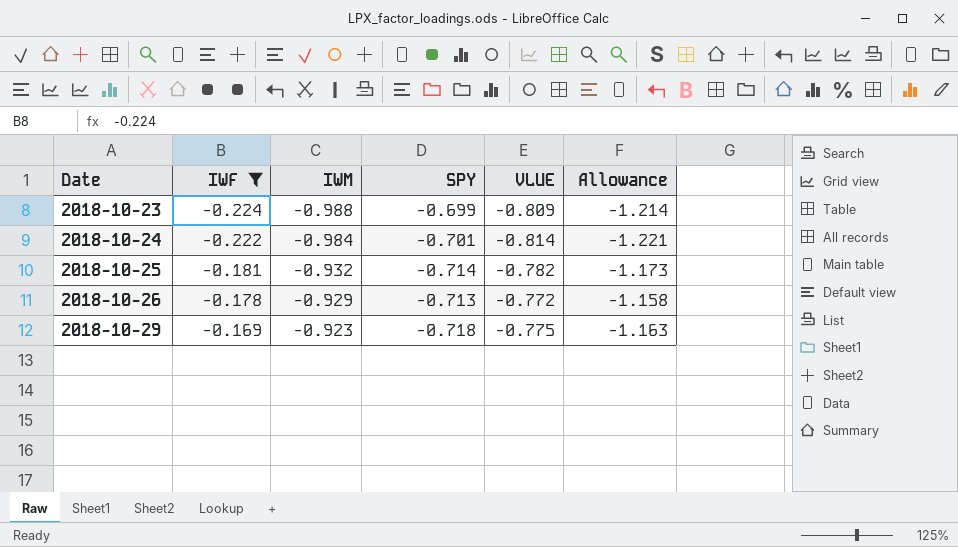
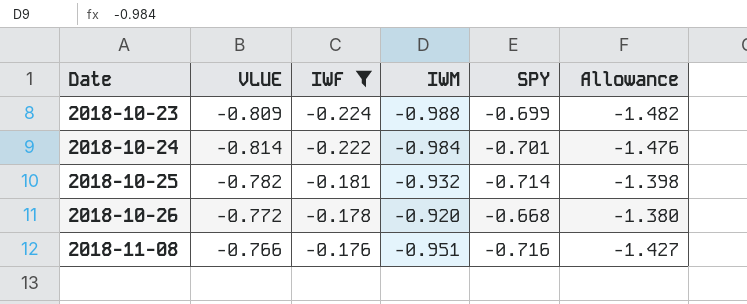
column VLUE | position: 5 -> 2
column Allowance | formula: [VLUE] * 1.5 -> [IWM] * 1.5
row 2018-10-29: -0.169 | -0.923 | -0.718 | -0.775 | -1.163 -> none
2018-10-26 | IWM: -0.929 -> -0.920
2018-10-26 | SPY: -0.713 -> -0.668
row 2018-11-08: none -> -0.766 | -0.176 | -0.951 | -0.716 | -1.427

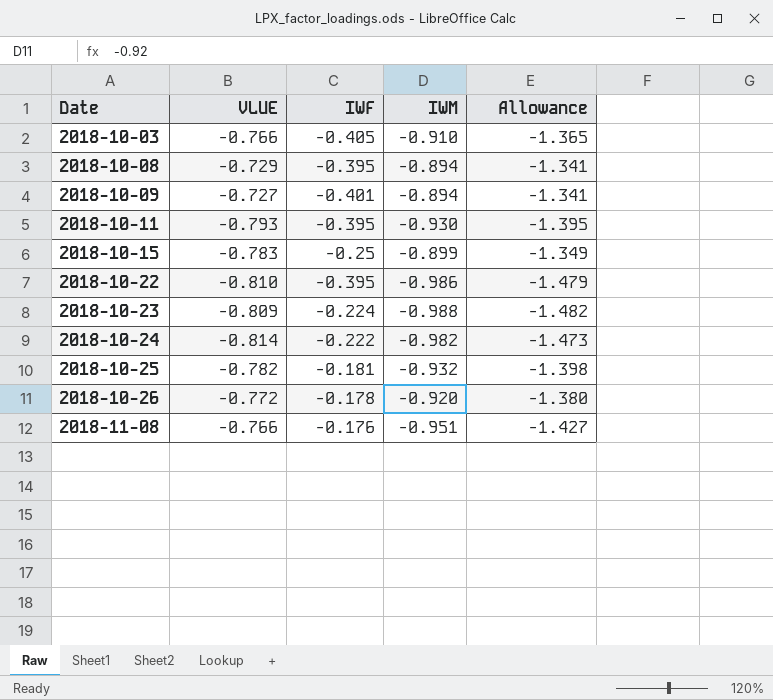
filter: IWF >= -0.224 -> none
column SPY | position: 5 -> none
2018-10-24 | IWM: -0.984 -> -0.982
2018-10-24 | Allowance: -1.476 -> -1.473

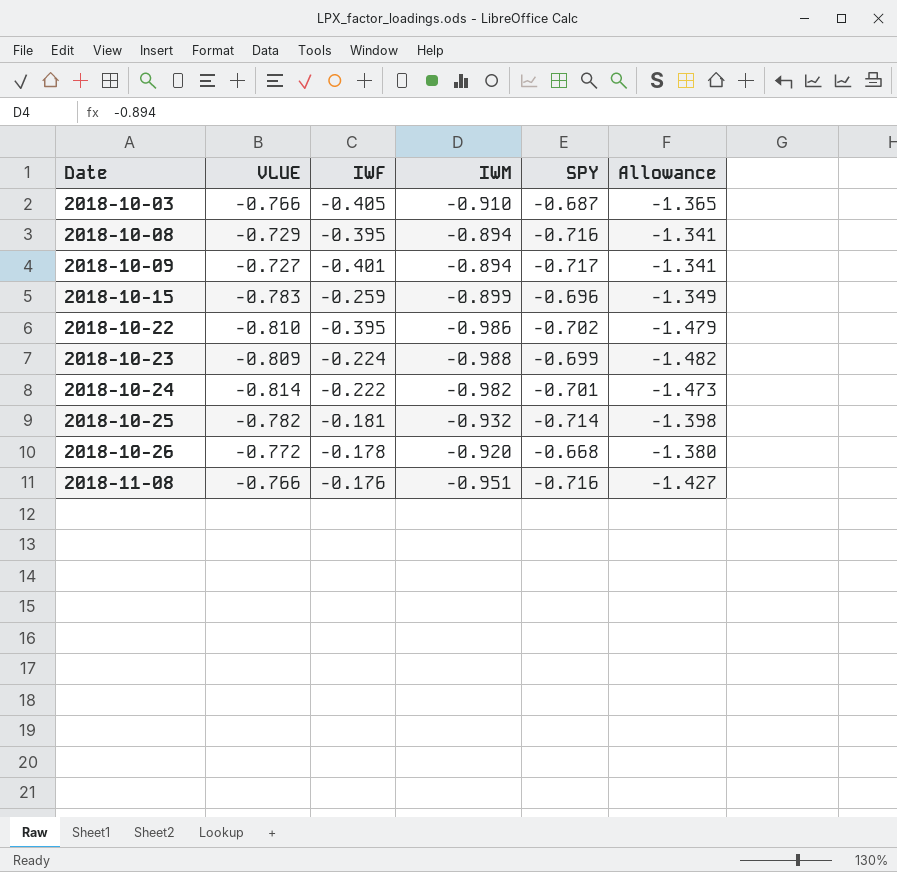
column SPY | position: none -> 5
row 2018-10-11: -0.793 | -0.395 | -0.930 | -1.395 -> none
2018-10-15 | IWF: -0.25 -> -0.259

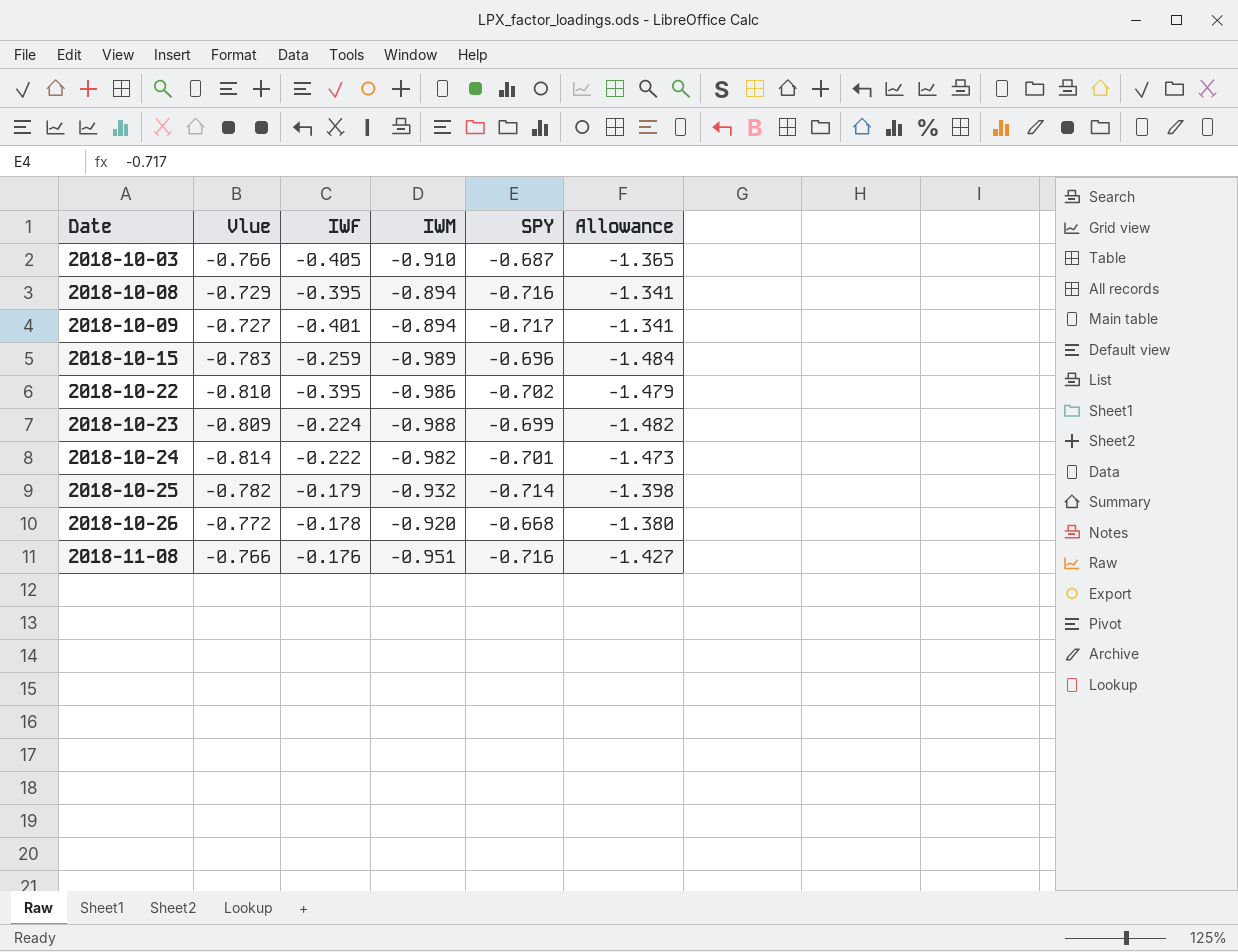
column name: VLUE -> Vlue
2018-10-15 | IWM: -0.899 -> -0.989
2018-10-15 | Allowance: -1.349 -> -1.484
2018-10-25 | IWF: -0.181 -> -0.179

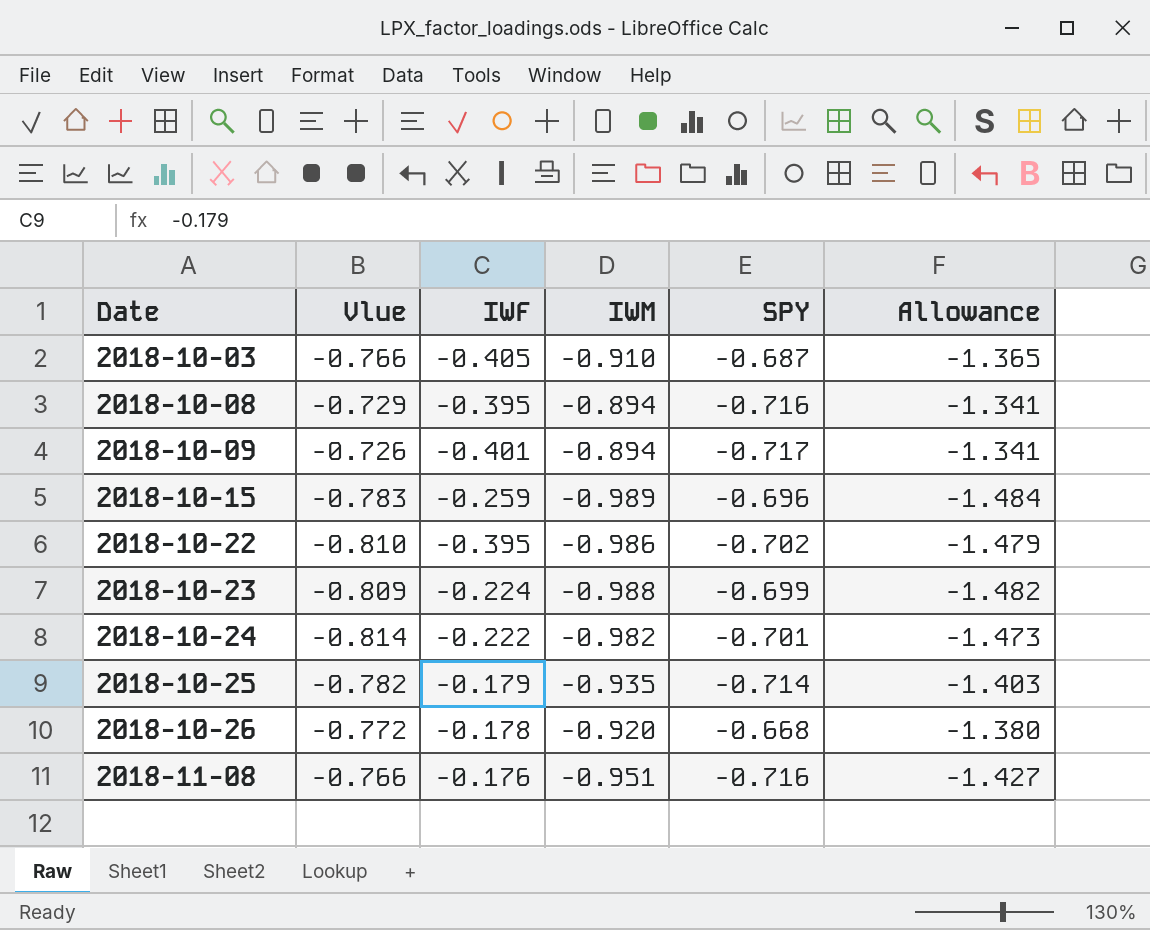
2018-10-09 | Vlue: -0.727 -> -0.726
2018-10-25 | IWM: -0.932 -> -0.935
2018-10-25 | Allowance: -1.398 -> -1.403

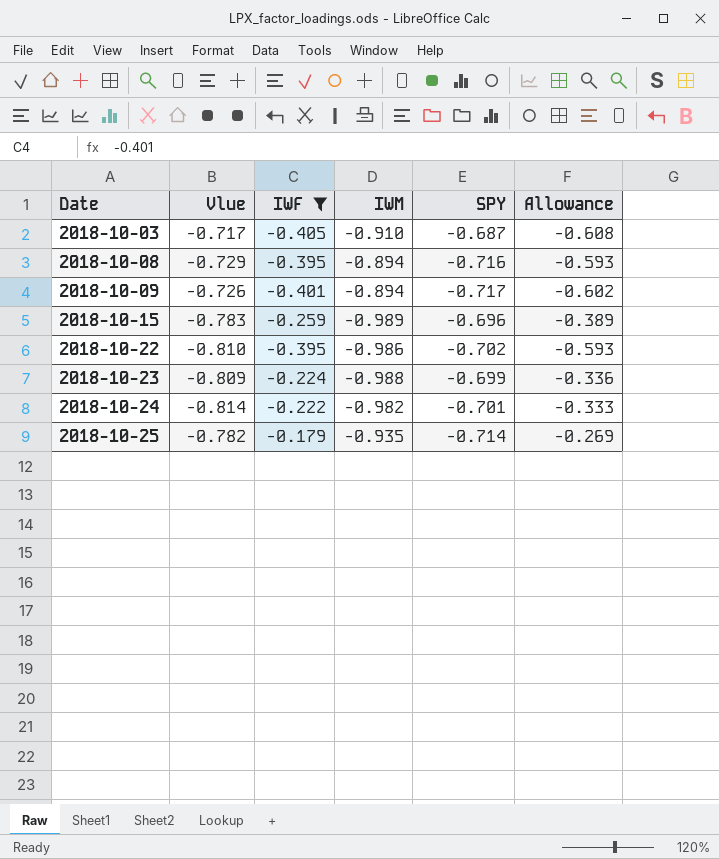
filter: none -> IWF <= -0.179
column Allowance | formula: [IWM] * 1.5 -> [IWF] * 1.5
2018-10-03 | Vlue: -0.766 -> -0.717

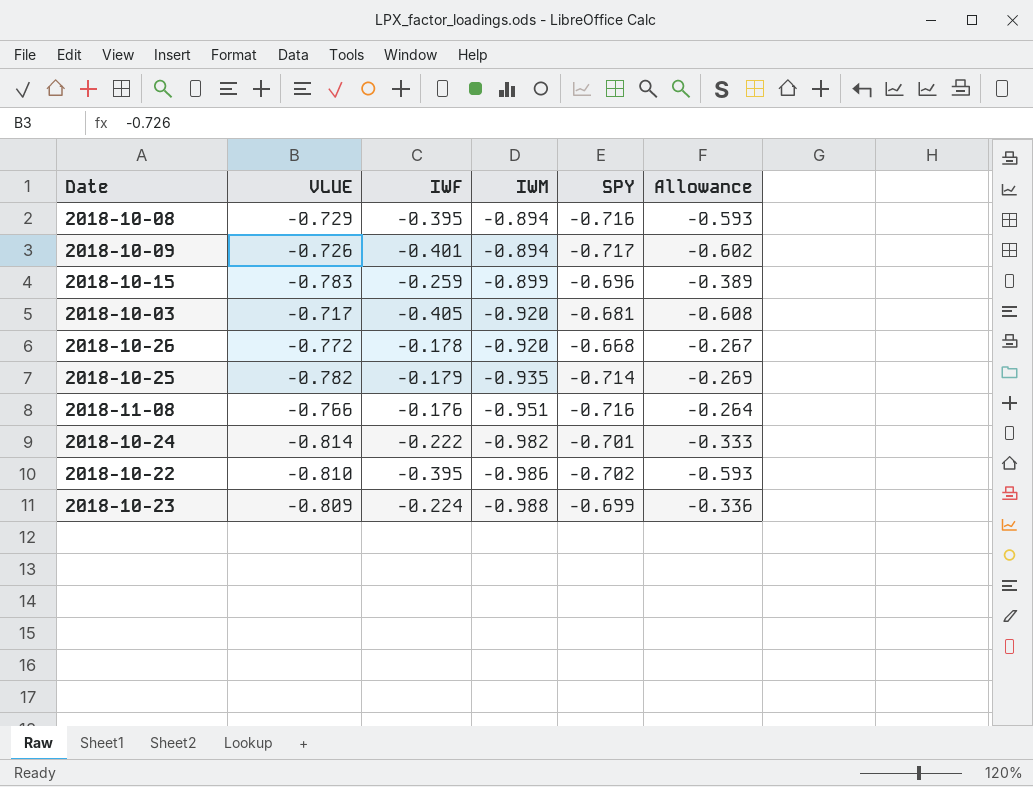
filter: IWF <= -0.179 -> none
row order: Date ascending -> IWM descending
column name: Vlue -> VLUE
2018-10-15 | IWM: -0.989 -> -0.899
2018-10-03 | IWM: -0.910 -> -0.920
2018-10-03 | SPY: -0.687 -> -0.681

